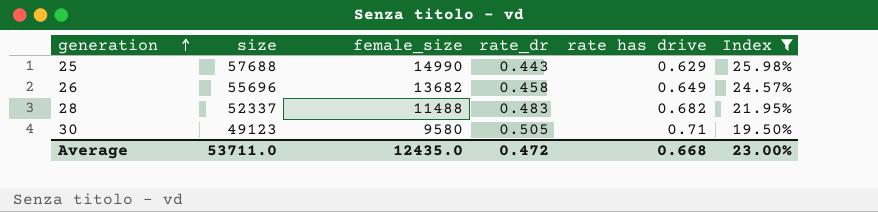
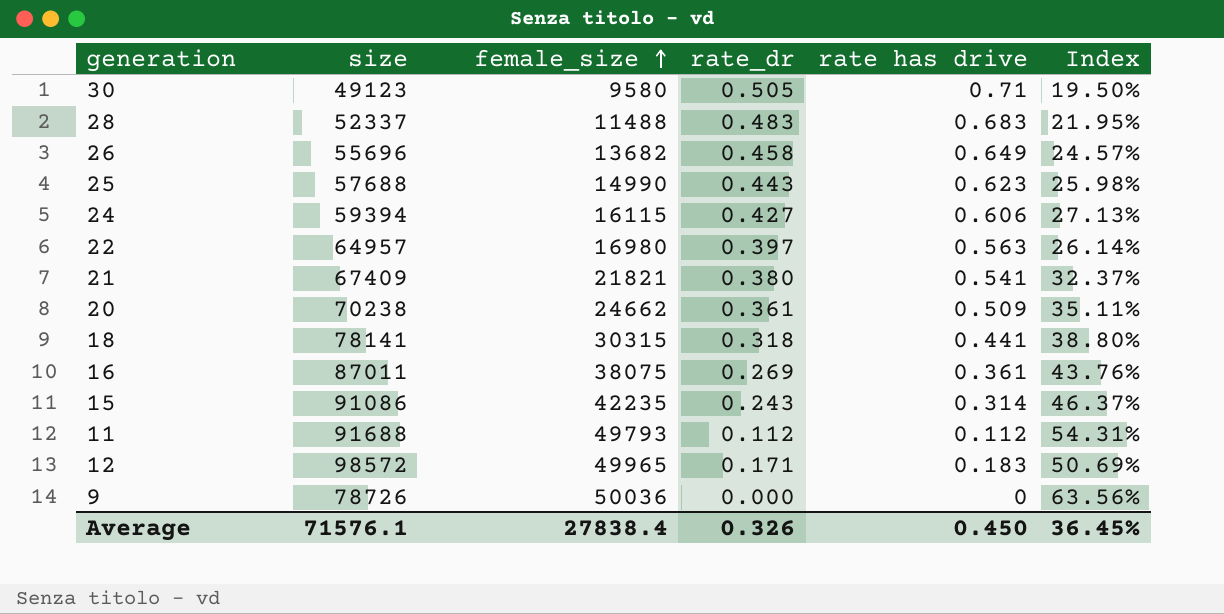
filter: Index <= 25.98% -> none
row order: generation ascending -> female_size ascending
28 | rate has drive: 0.682 -> 0.683
25 | rate has drive: 0.629 -> 0.623
Average | size: 53711.0 -> 71576.1
Average | female_size: 12435.0 -> 27838.4
Average | rate_dr: 0.472 -> 0.326
Average | rate has drive: 0.668 -> 0.450
Average | Index: 23.00% -> 36.45%

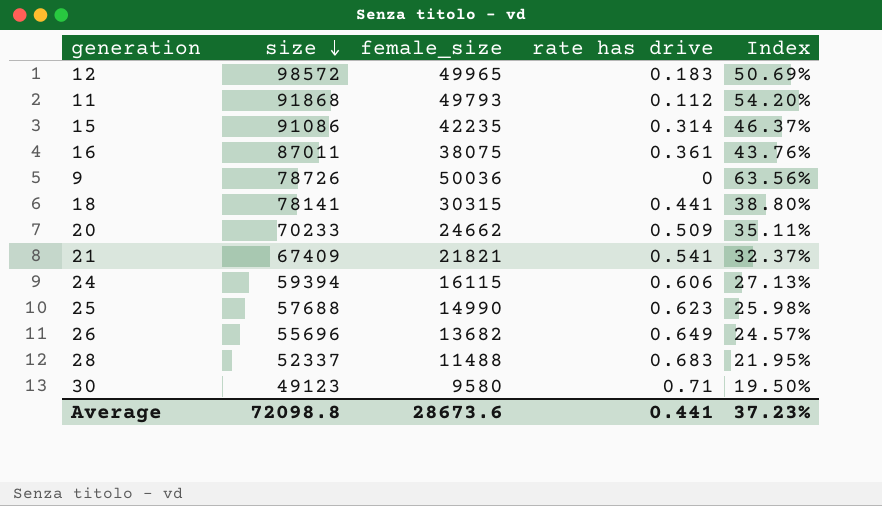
row order: female_size ascending -> size descending
column rate_dr | position: 4 -> none
row 22: 64957 | 16980 | 0.397 | 0.563 | 26.14% -> none
11 | size: 91688 -> 91868
11 | Index: 54.31% -> 54.20%
20 | size: 70238 -> 70233
Average | size: 71576.1 -> 72098.8
Average | female_size: 27838.4 -> 28673.6
Average | rate has drive: 0.450 -> 0.441
Average | Index: 36.45% -> 37.23%

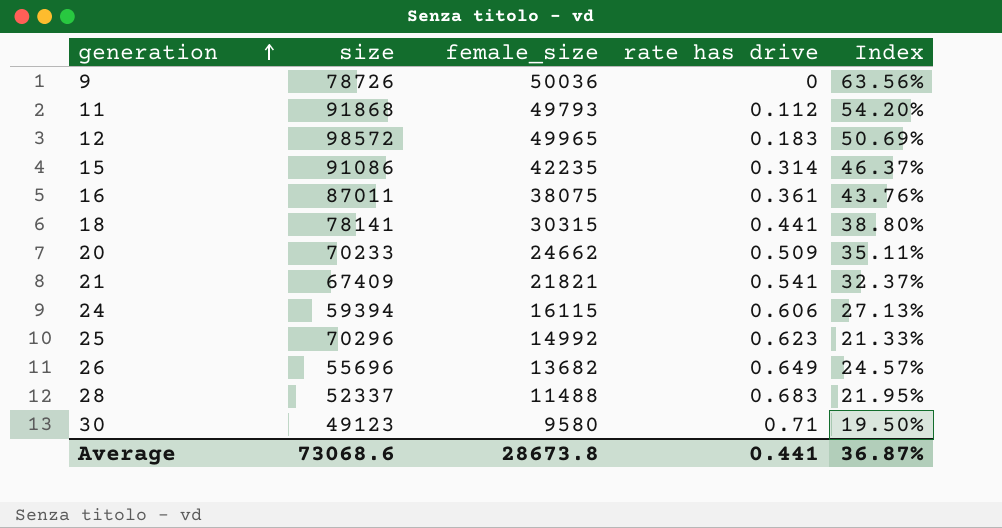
row order: size descending -> generation ascending
25 | size: 57688 -> 70296
25 | female_size: 14990 -> 14992
25 | Index: 25.98% -> 21.33%
Average | size: 72098.8 -> 73068.6
Average | female_size: 28673.6 -> 28673.8
Average | Index: 37.23% -> 36.87%

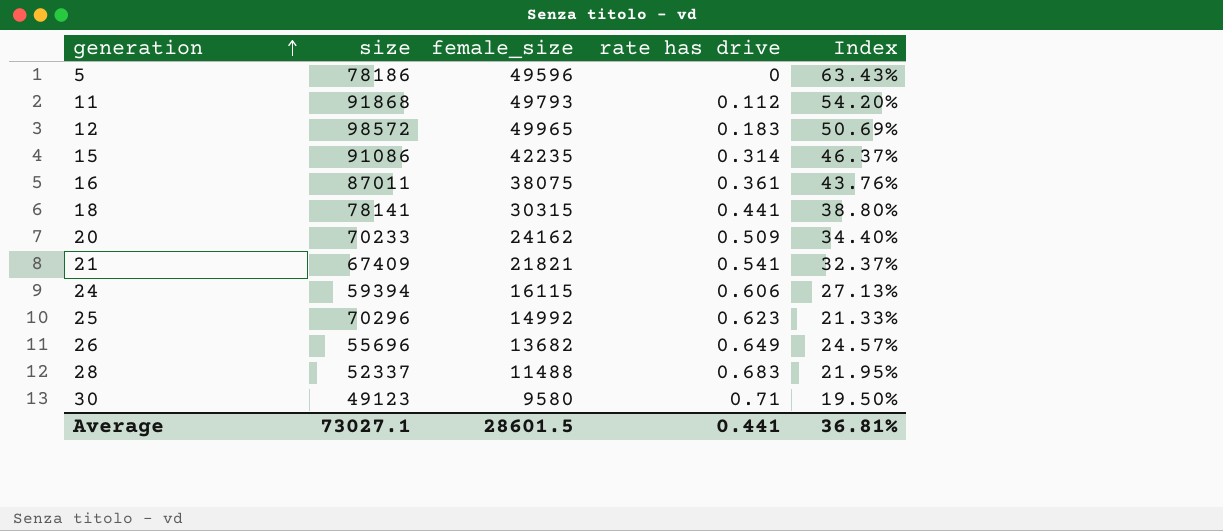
row 9: 78726 | 50036 | 0 | 63.56% -> none
row 5: none -> 78186 | 49596 | 0 | 63.43%
20 | female_size: 24662 -> 24162
20 | Index: 35.11% -> 34.40%
Average | size: 73068.6 -> 73027.1
Average | female_size: 28673.8 -> 28601.5
Average | Index: 36.87% -> 36.81%

